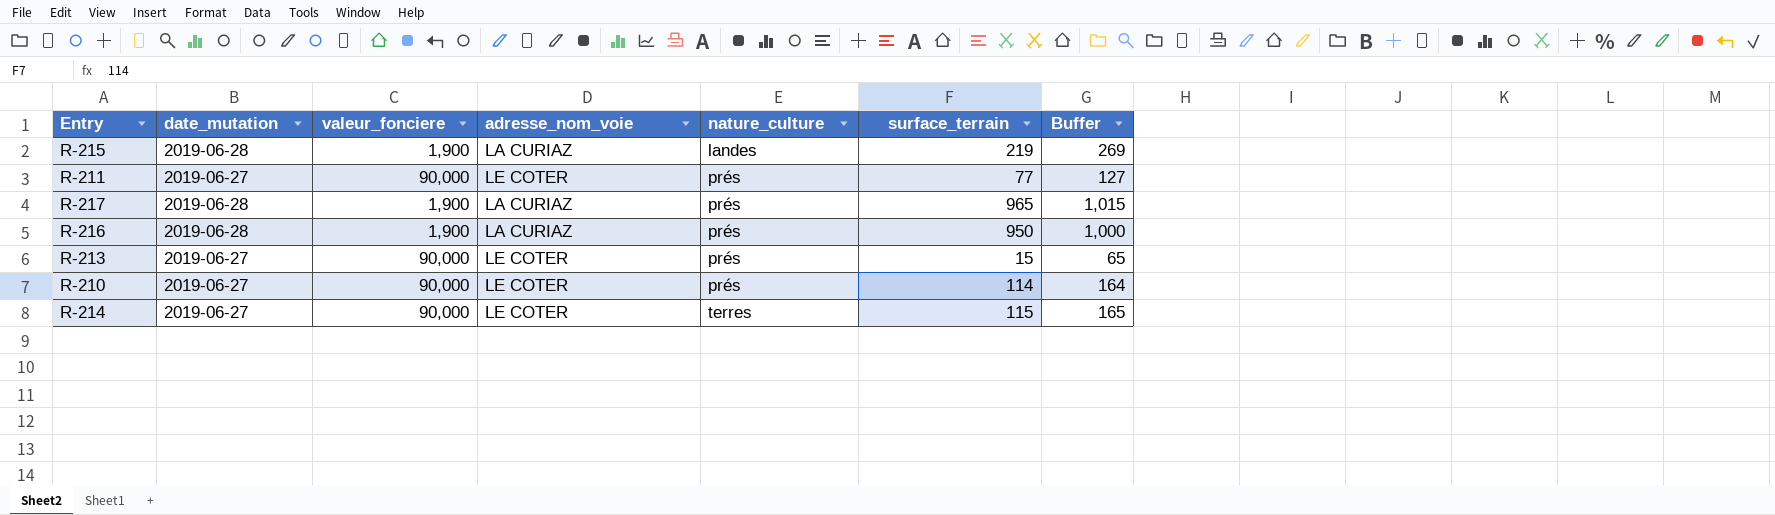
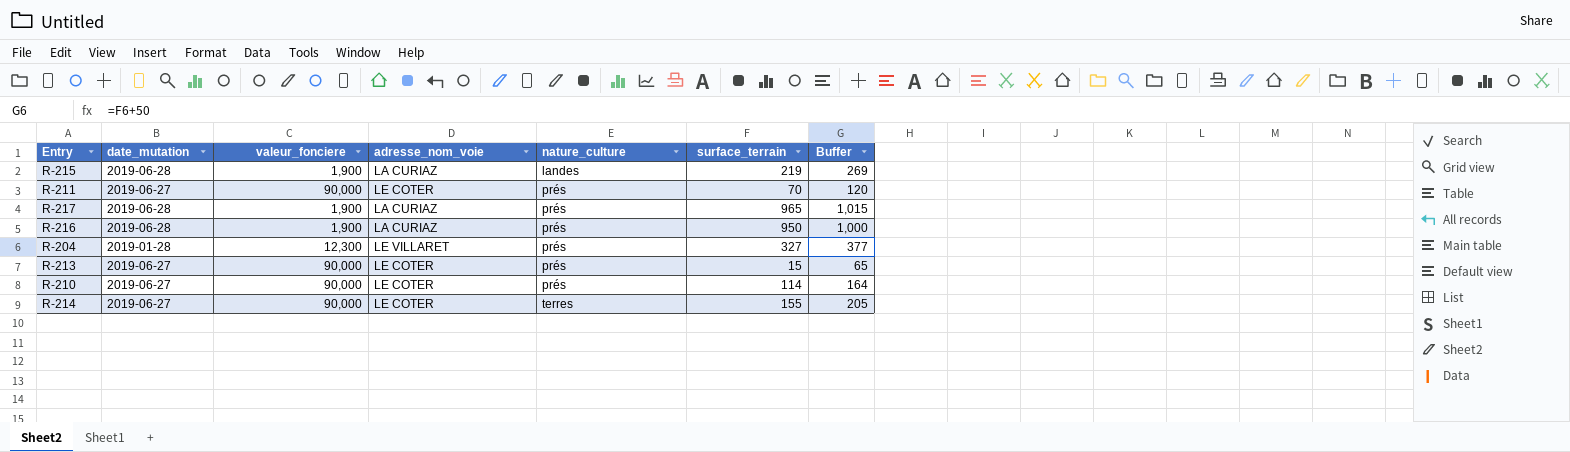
R-211 | surface_terrain: 77 -> 70
R-211 | Buffer: 127 -> 120
row R-204: none -> 2019-01-28 | 12,300 | LE VILLARET | prés | 327 | 377
R-214 | surface_terrain: 115 -> 155
R-214 | Buffer: 165 -> 205

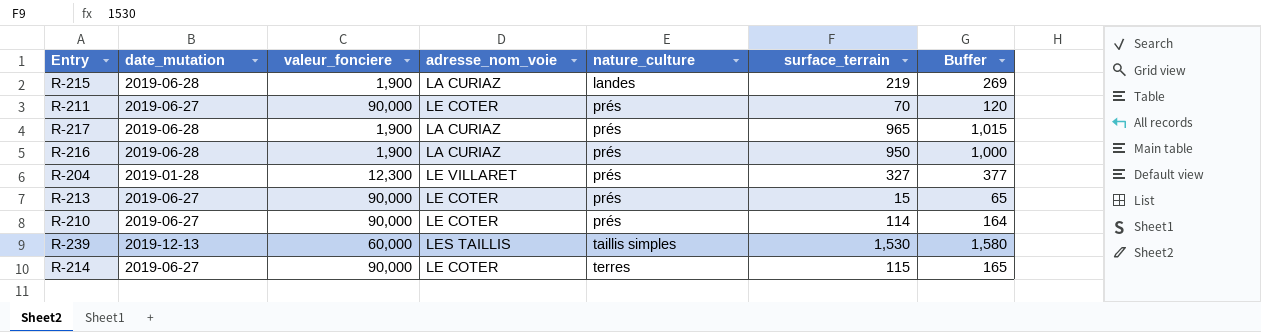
row R-239: none -> 2019-12-13 | 60,000 | LES TAILLIS | taillis simples | 1,530 | 1,580
R-214 | surface_terrain: 155 -> 115
R-214 | Buffer: 205 -> 165

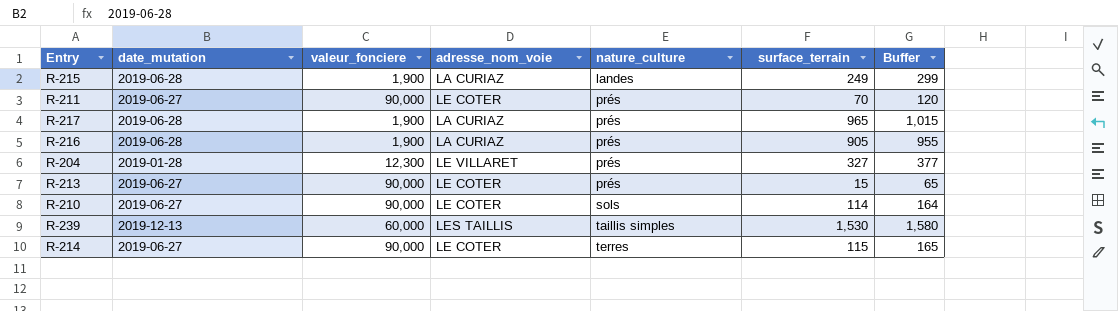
R-215 | surface_terrain: 219 -> 249
R-215 | Buffer: 269 -> 299
R-216 | surface_terrain: 950 -> 905
R-216 | Buffer: 1,000 -> 955
R-210 | nature_culture: prés -> sols

